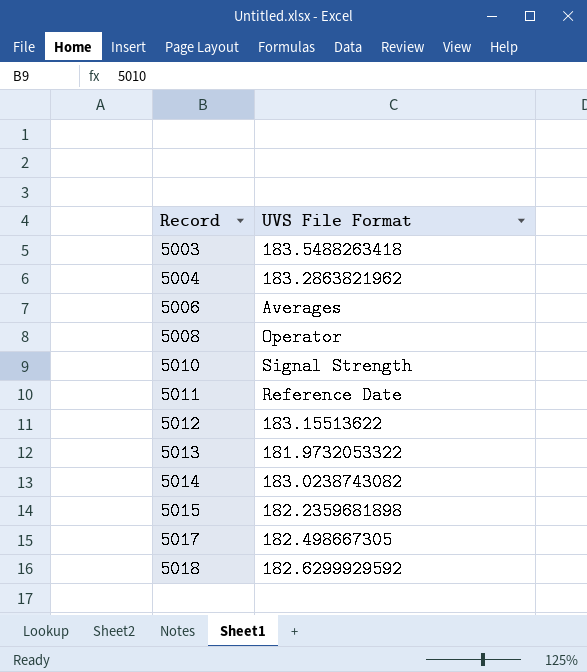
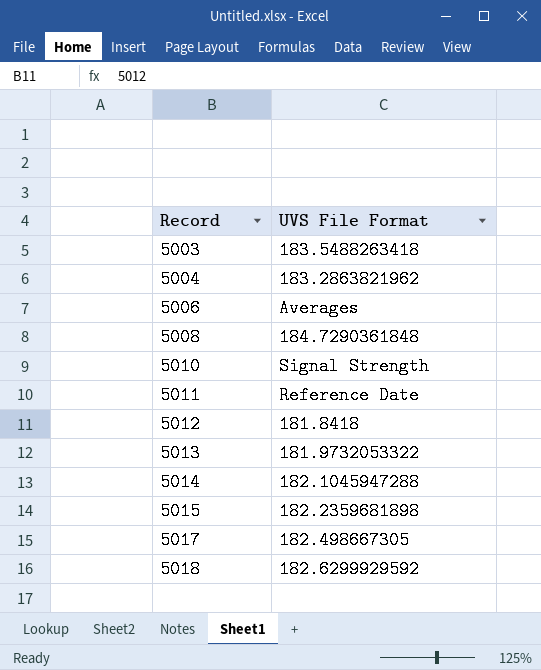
5008 | UVS File Format: Operator -> 184.7290361848
5012 | UVS File Format: 183.15513622 -> 181.8418
5014 | UVS File Format: 183.0238743082 -> 182.1045947288

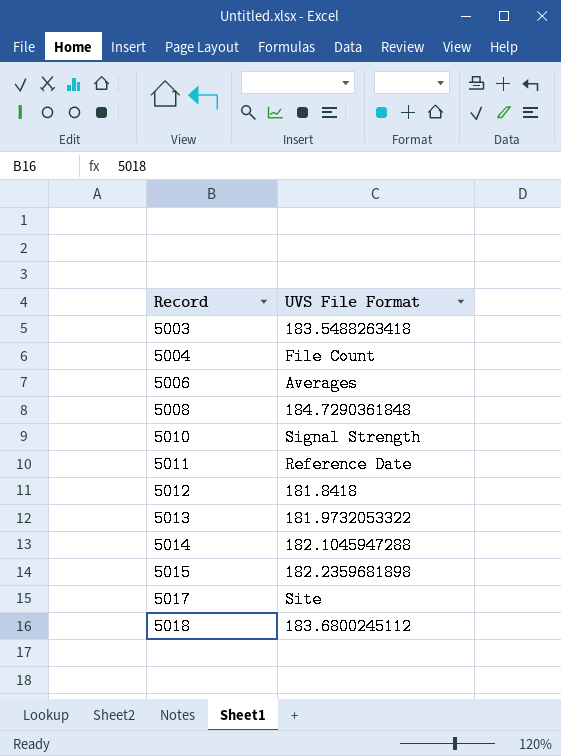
5004 | UVS File Format: 183.2863821962 -> File Count
5017 | UVS File Format: 182.498667305 -> Site
5018 | UVS File Format: 182.6299929592 -> 183.6800245112

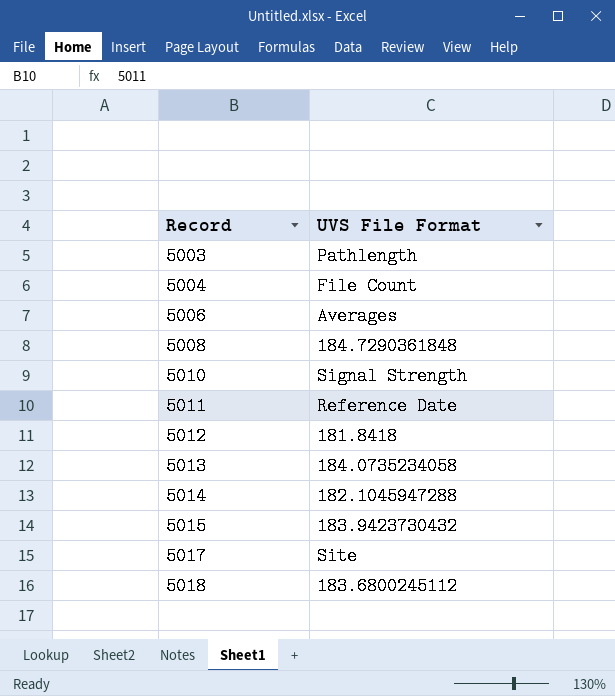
5003 | UVS File Format: 183.5488263418 -> Pathlength
5013 | UVS File Format: 181.9732053322 -> 184.0735234058
5015 | UVS File Format: 182.2359681898 -> 183.9423730432

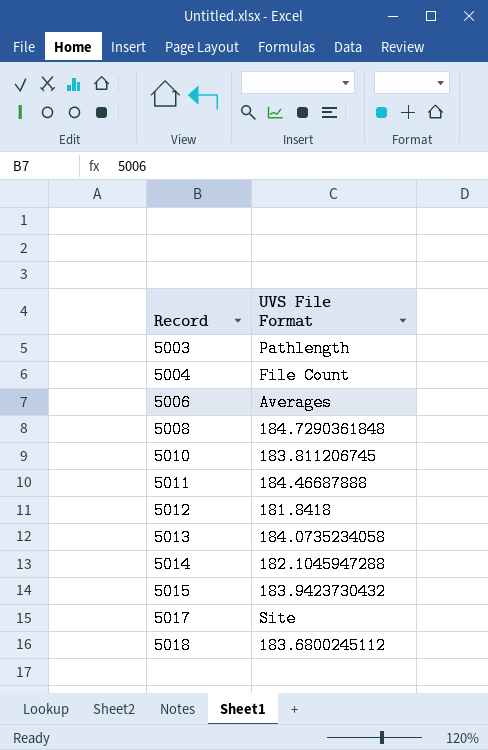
5010 | UVS File Format: Signal Strength -> 183.811206745
5011 | UVS File Format: Reference Date -> 184.46687888

